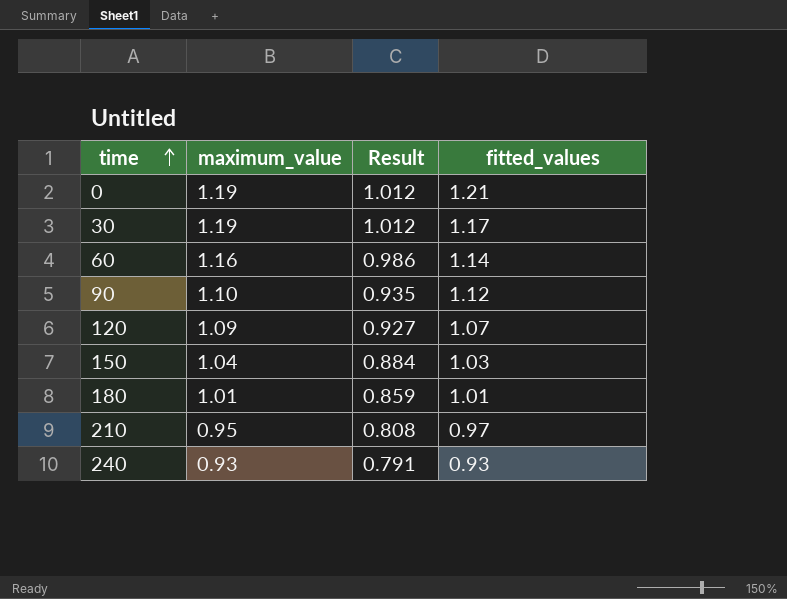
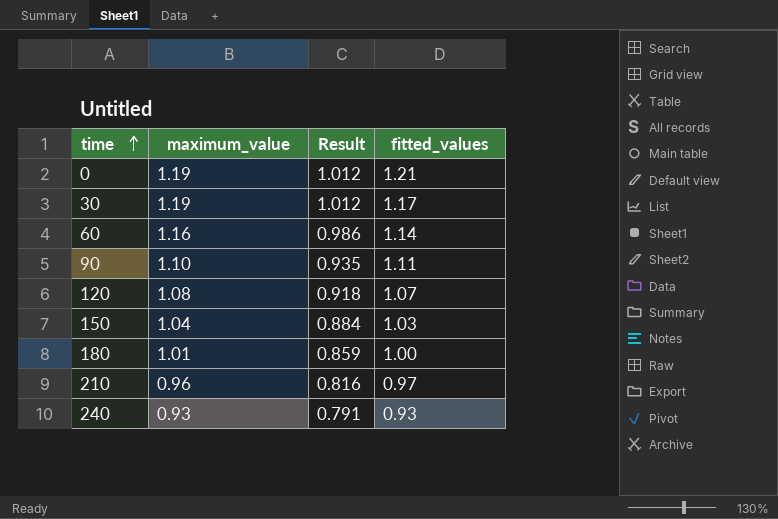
90 | fitted_values: 1.12 -> 1.11
120 | maximum_value: 1.09 -> 1.08
120 | Result: 0.927 -> 0.918
180 | fitted_values: 1.01 -> 1.00
210 | maximum_value: 0.95 -> 0.96
210 | Result: 0.808 -> 0.816

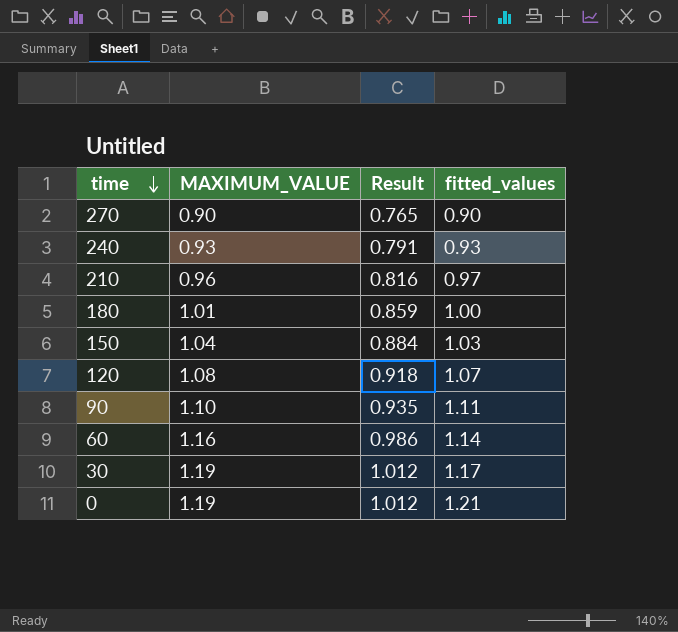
row order: time ascending -> time descending
column name: maximum_value -> MAXIMUM_VALUE
row 270: none -> 0.90 | 0.765 | 0.90

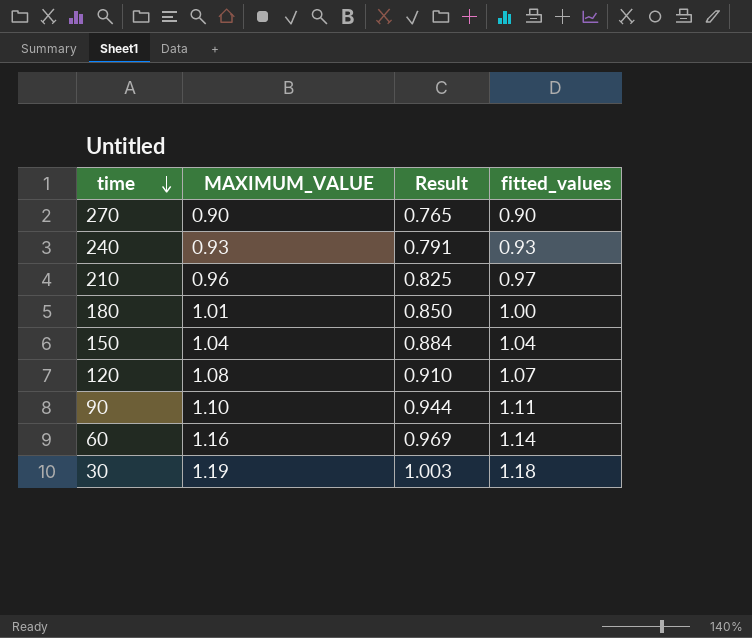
column Result | formula: [MAXIMUM_VALUE] * 0.85 -> [fitted_values] * 0.85
row 0: 1.19 | 1.012 | 1.21 -> none
150 | fitted_values: 1.03 -> 1.04
30 | fitted_values: 1.17 -> 1.18

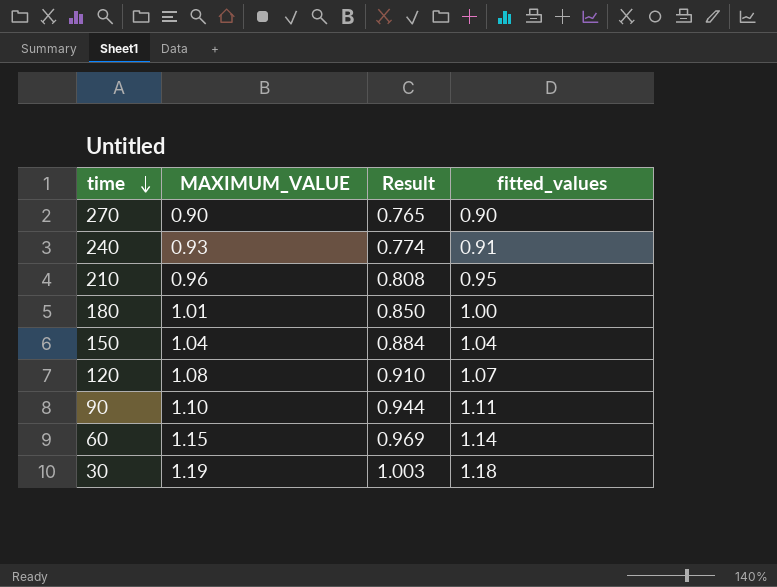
240 | Result: 0.791 -> 0.774
240 | fitted_values: 0.93 -> 0.91
210 | Result: 0.825 -> 0.808
210 | fitted_values: 0.97 -> 0.95
60 | MAXIMUM_VALUE: 1.16 -> 1.15

